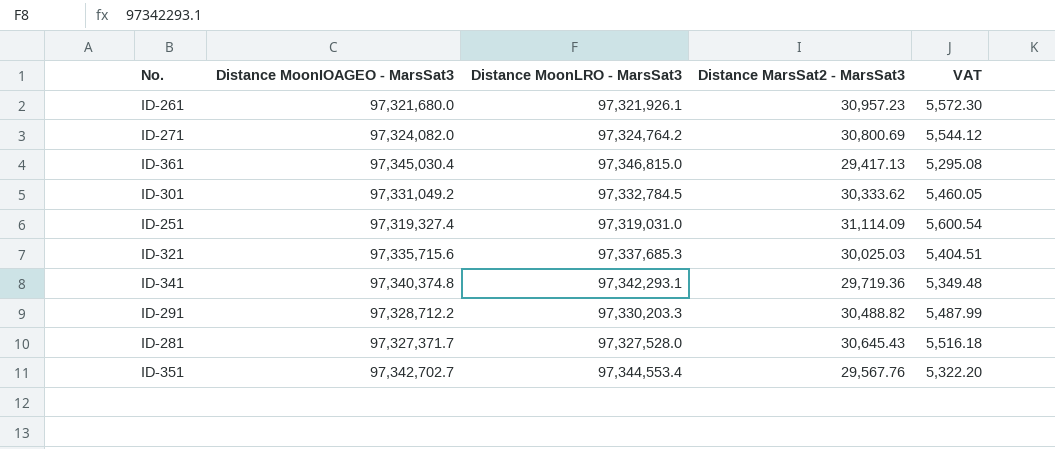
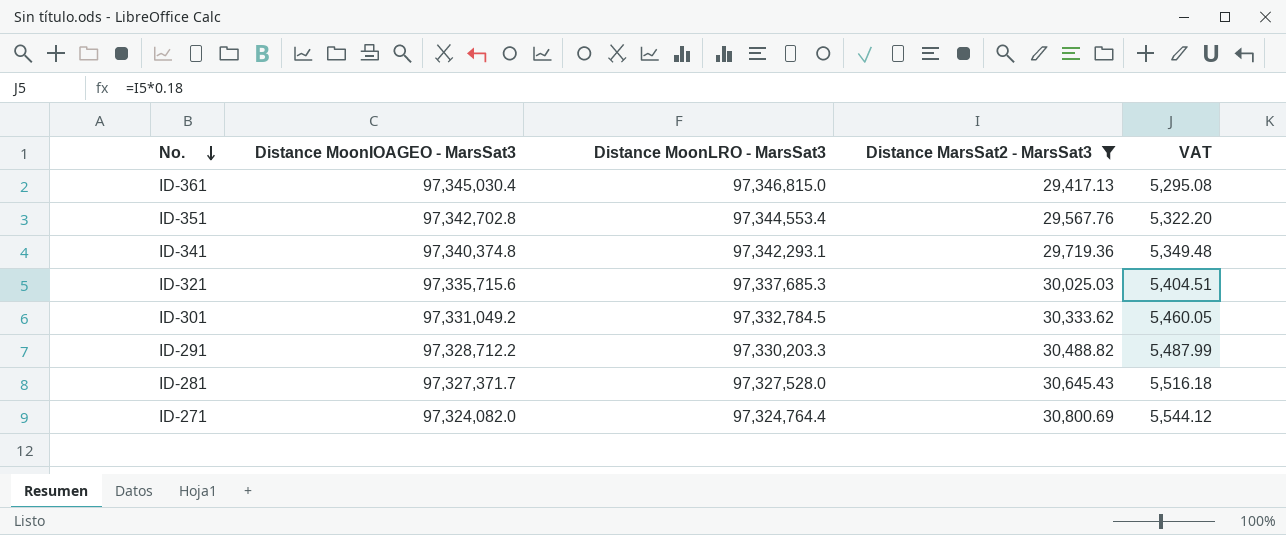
filter: none -> Distance MarsSat2 - MarsSat3 <= 30,800.69
row order: none -> No. descending
ID-351 | Distance MoonIOAGEO - MarsSat3: 97,342,702.7 -> 97,342,702.8
ID-271 | Distance MoonLRO - MarsSat3: 97,324,764.2 -> 97,324,764.4

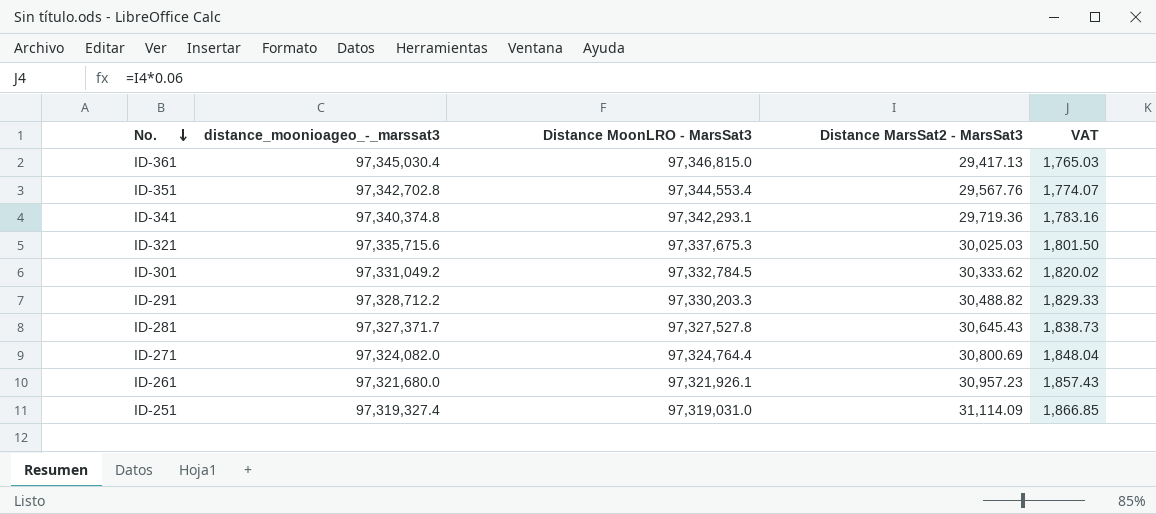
filter: Distance MarsSat2 - MarsSat3 <= 30,800.69 -> none
column name: Distance MoonIOAGEO - MarsSat3 -> distance_moonioageo_-_marssat3
column VAT | formula: [Distance MarsSat2 - MarsSat3] * 0.18 -> [Distance MarsSat2 - MarsSat3] * 0.06
ID-321 | Distance MoonLRO - MarsSat3: 97,337,685.3 -> 97,337,675.3
ID-281 | Distance MoonLRO - MarsSat3: 97,327,528.0 -> 97,327,527.8

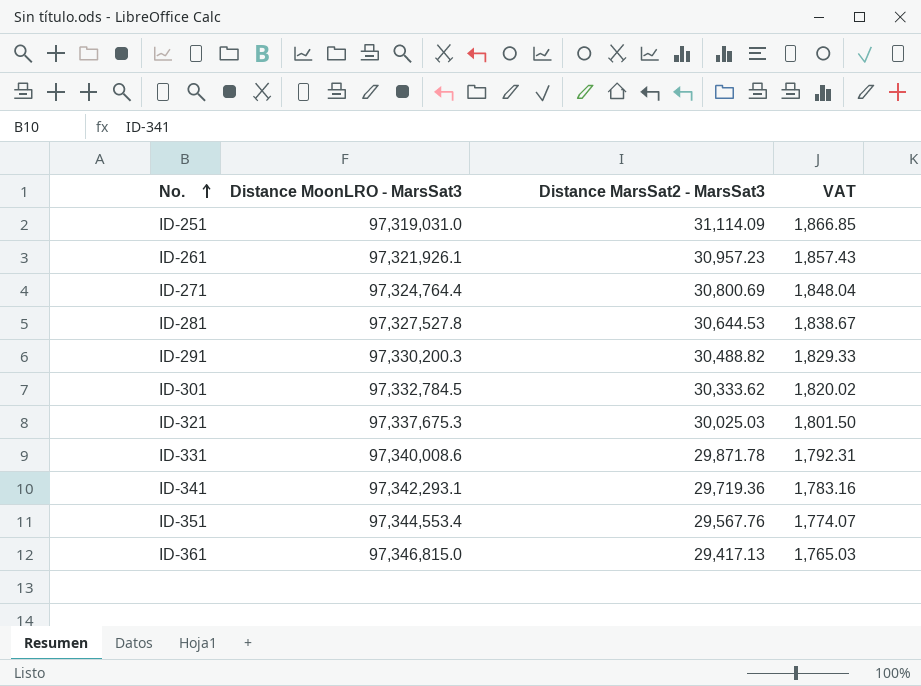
row order: No. descending -> No. ascending
column distance_moonioageo_-_marssat3 | position: 2 -> none
ID-281 | Distance MarsSat2 - MarsSat3: 30,645.43 -> 30,644.53
ID-281 | VAT: 1,838.73 -> 1,838.67
ID-291 | Distance MoonLRO - MarsSat3: 97,330,203.3 -> 97,330,200.3
row ID-331: none -> 97,340,008.6 | 29,871.78 | 1,792.31

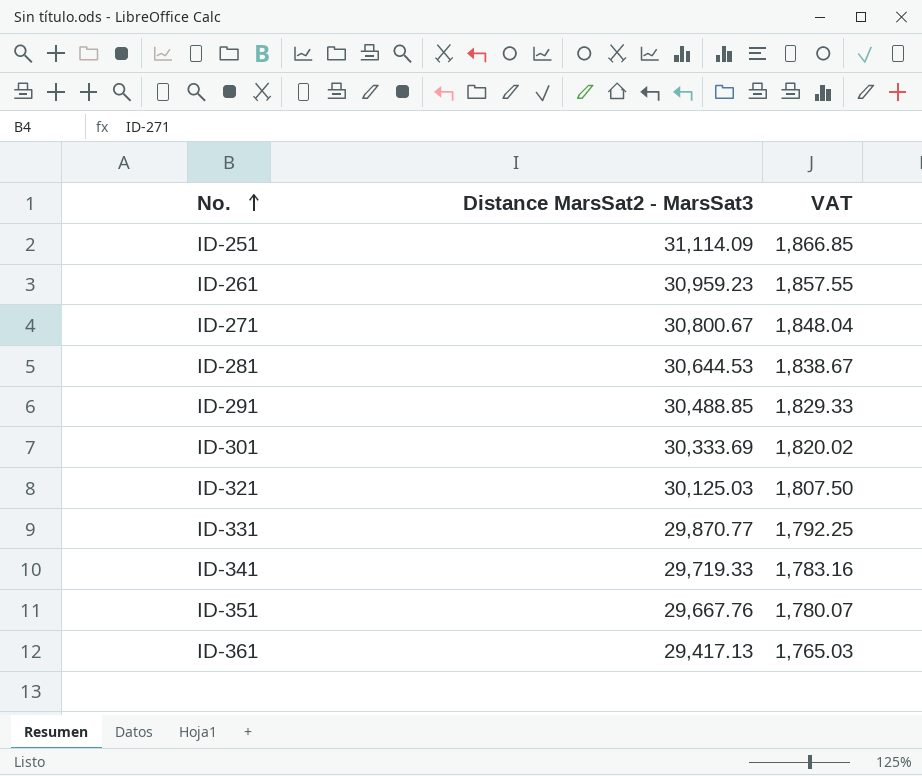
column Distance MoonLRO - MarsSat3 | position: 2 -> none
ID-261 | Distance MarsSat2 - MarsSat3: 30,957.23 -> 30,959.23
ID-261 | VAT: 1,857.43 -> 1,857.55
ID-271 | Distance MarsSat2 - MarsSat3: 30,800.69 -> 30,800.67
ID-291 | Distance MarsSat2 - MarsSat3: 30,488.82 -> 30,488.85
ID-301 | Distance MarsSat2 - MarsSat3: 30,333.62 -> 30,333.69
ID-321 | Distance MarsSat2 - MarsSat3: 30,025.03 -> 30,125.03
ID-321 | VAT: 1,801.50 -> 1,807.50
ID-331 | Distance MarsSat2 - MarsSat3: 29,871.78 -> 29,870.77
ID-331 | VAT: 1,792.31 -> 1,792.25
ID-341 | Distance MarsSat2 - MarsSat3: 29,719.36 -> 29,719.33
ID-351 | Distance MarsSat2 - MarsSat3: 29,567.76 -> 29,667.76
ID-351 | VAT: 1,774.07 -> 1,780.07

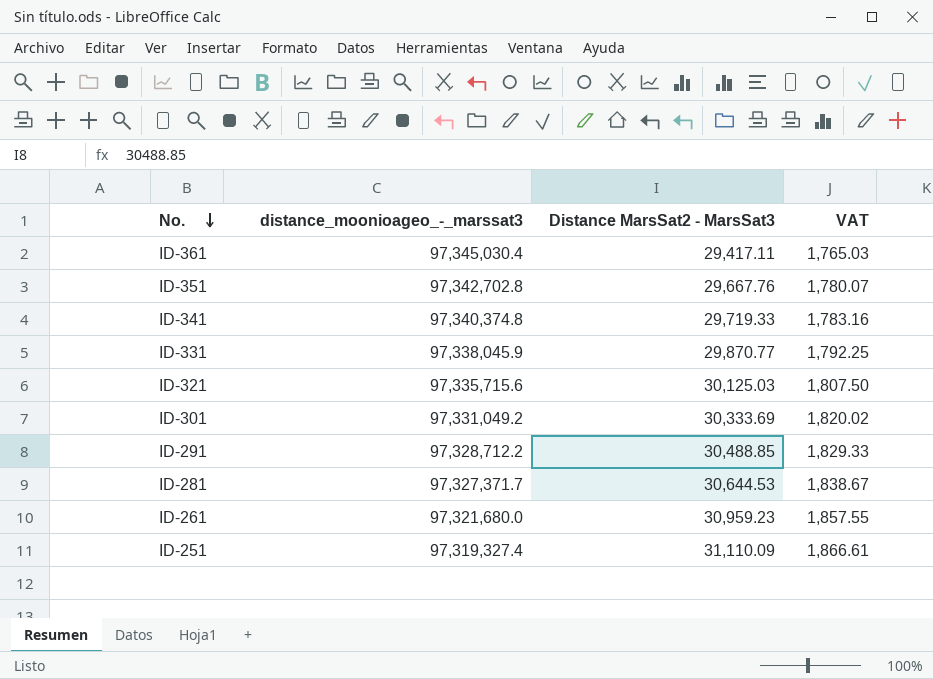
row order: No. ascending -> No. descending
column distance_moonioageo_-_marssat3 | position: none -> 2
row ID-271: 30,800.67 | 1,848.04 -> none
ID-361 | Distance MarsSat2 - MarsSat3: 29,417.13 -> 29,417.11
ID-251 | Distance MarsSat2 - MarsSat3: 31,114.09 -> 31,110.09
ID-251 | VAT: 1,866.85 -> 1,866.61

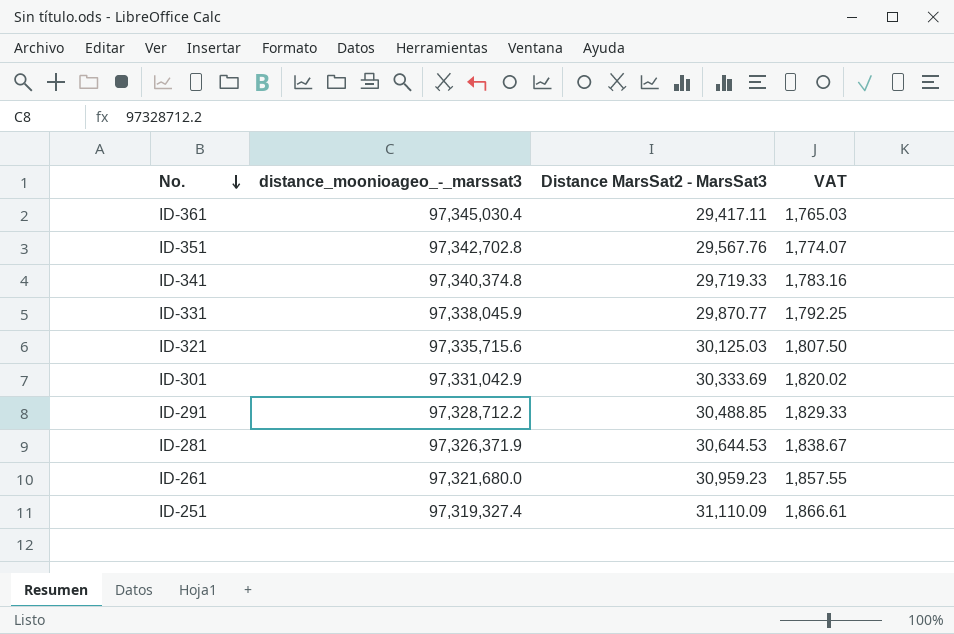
ID-351 | Distance MarsSat2 - MarsSat3: 29,667.76 -> 29,567.76
ID-351 | VAT: 1,780.07 -> 1,774.07
ID-301 | distance_moonioageo_-_marssat3: 97,331,049.2 -> 97,331,042.9
ID-281 | distance_moonioageo_-_marssat3: 97,327,371.7 -> 97,326,371.9

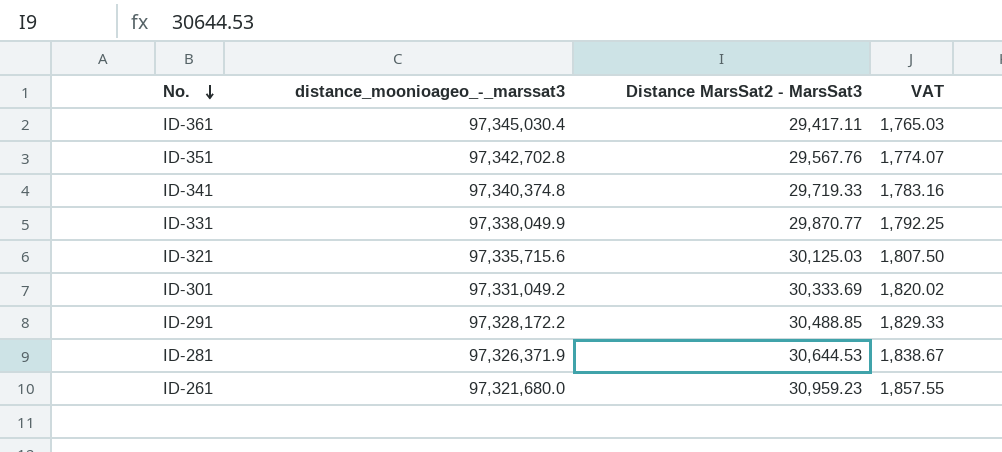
row ID-251: 97,319,327.4 | 31,110.09 | 1,866.61 -> none
ID-331 | distance_moonioageo_-_marssat3: 97,338,045.9 -> 97,338,049.9
ID-301 | distance_moonioageo_-_marssat3: 97,331,042.9 -> 97,331,049.2
ID-291 | distance_moonioageo_-_marssat3: 97,328,712.2 -> 97,328,172.2

